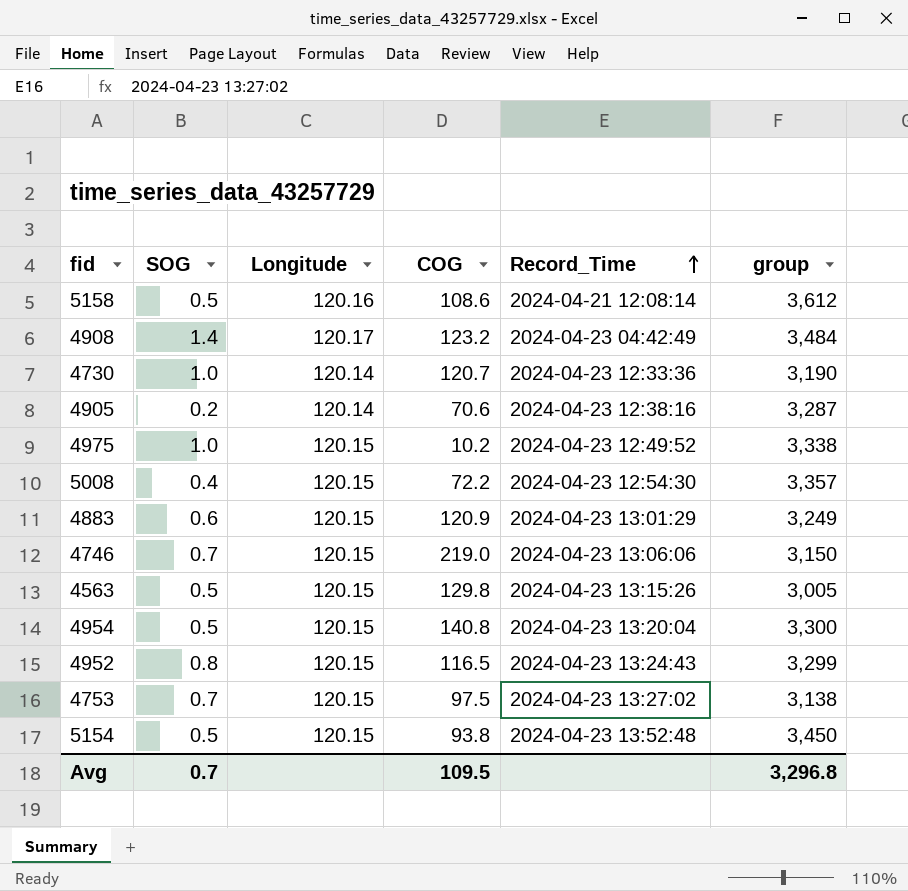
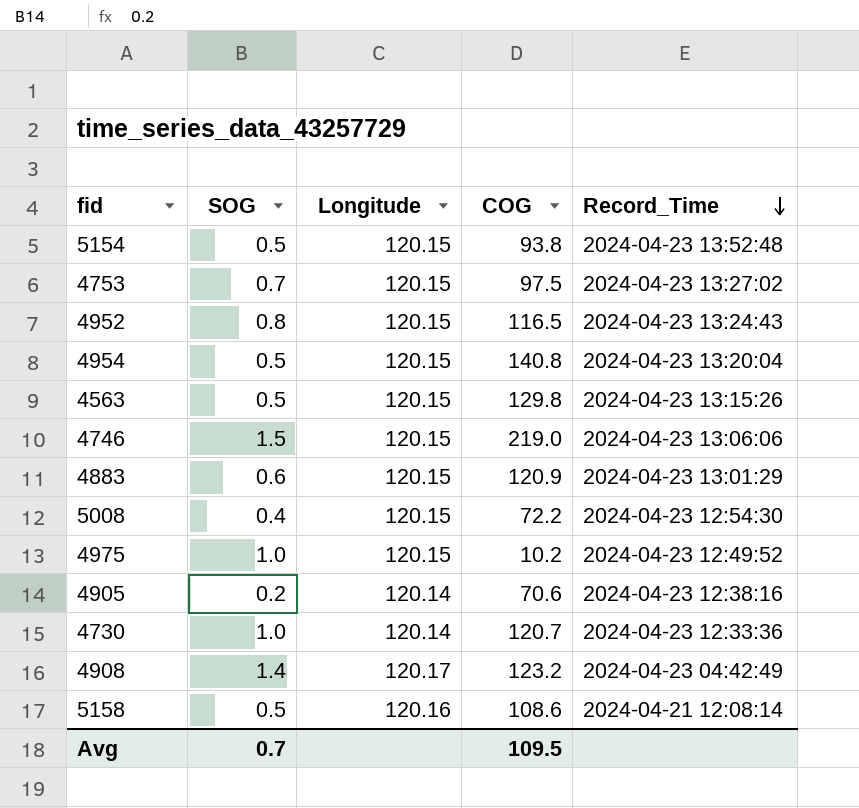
row order: Record_Time ascending -> Record_Time descending
column group | position: 6 -> none
4746 | SOG: 0.7 -> 1.5

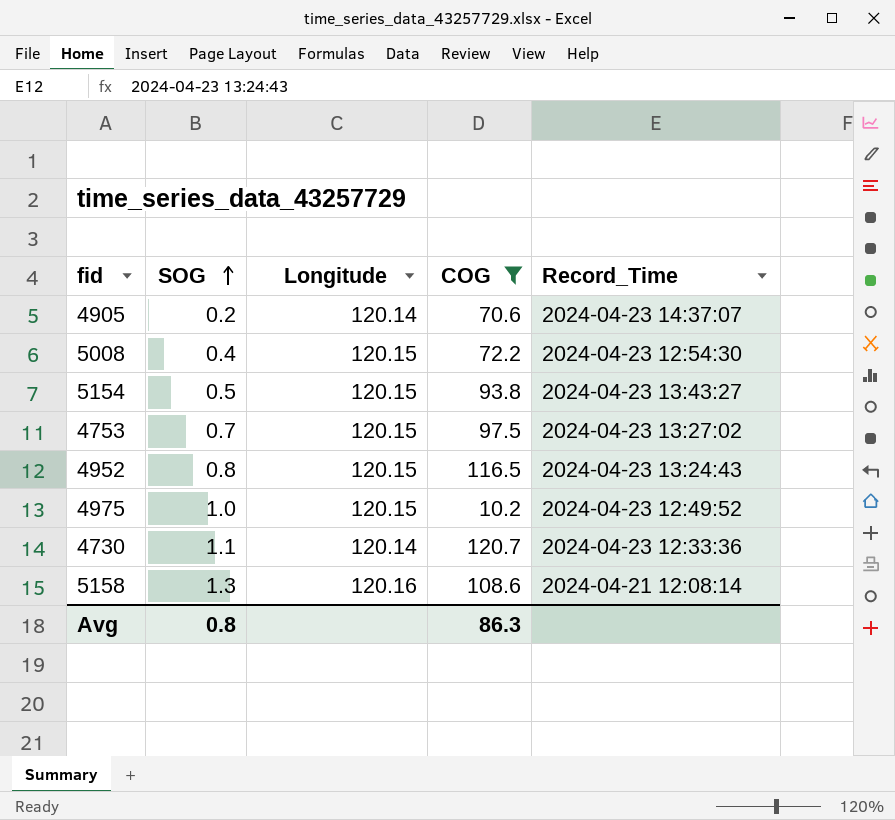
filter: none -> COG <= 120.7
row order: Record_Time descending -> SOG ascending
4905 | Record_Time: 2024-04-23 12:38:16 -> 2024-04-23 14:37:07
5154 | Record_Time: 2024-04-23 13:52:48 -> 2024-04-23 13:43:27
4730 | SOG: 1.0 -> 1.1
5158 | SOG: 0.5 -> 1.3
Avg | SOG: 0.7 -> 0.8
Avg | COG: 109.5 -> 86.3

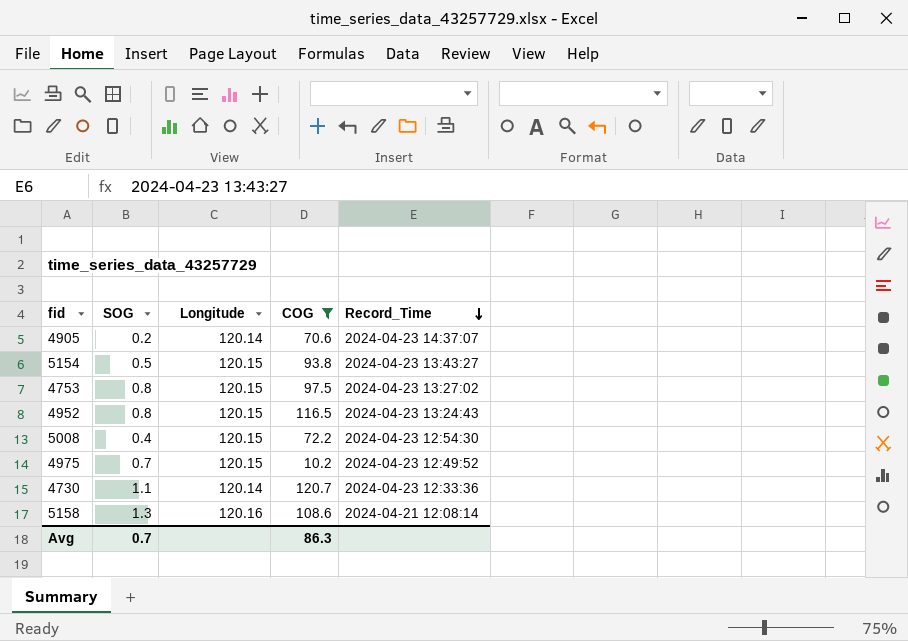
row order: SOG ascending -> Record_Time descending
4753 | SOG: 0.7 -> 0.8
4975 | SOG: 1.0 -> 0.7
Avg | SOG: 0.8 -> 0.7

